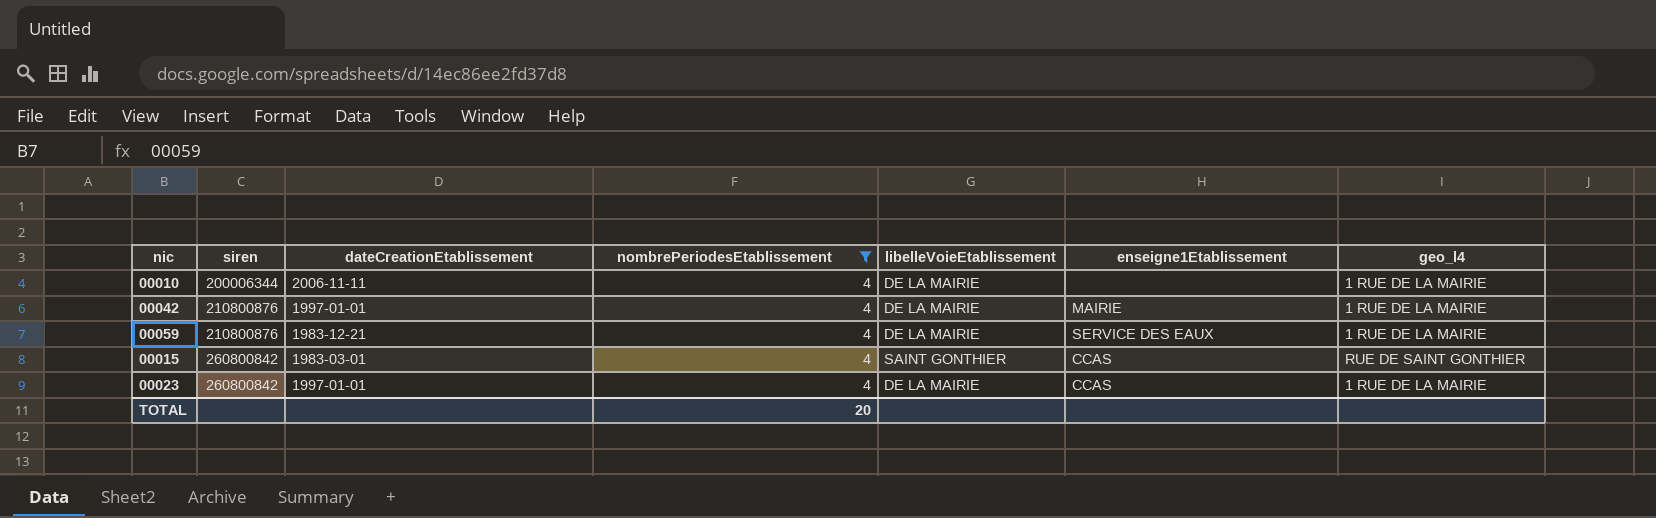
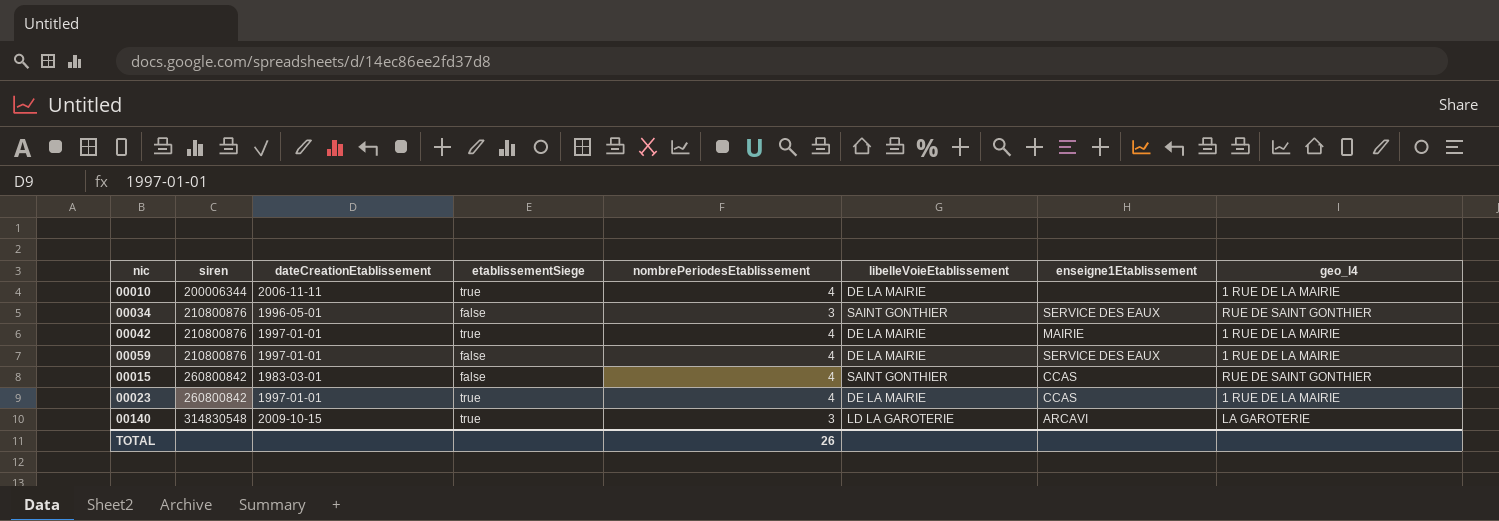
filter: nombrePeriodesEtablissement = 4 -> none
column etablissementSiege | position: none -> 4
00059 | dateCreationEtablissement: 1983-12-21 -> 1997-01-01
TOTAL | nombrePeriodesEtablissement: 20 -> 26

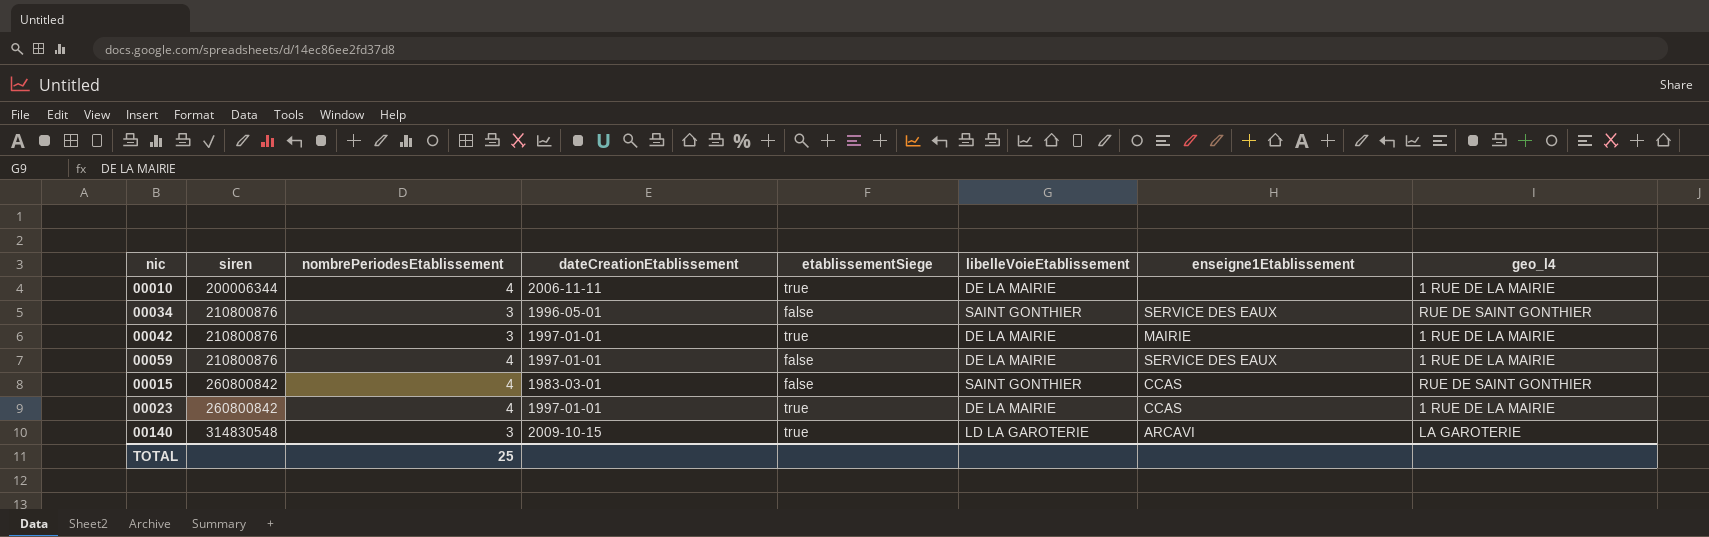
column nombrePeriodesEtablissement | position: 5 -> 3
00042 | nombrePeriodesEtablissement: 4 -> 3
TOTAL | nombrePeriodesEtablissement: 26 -> 25

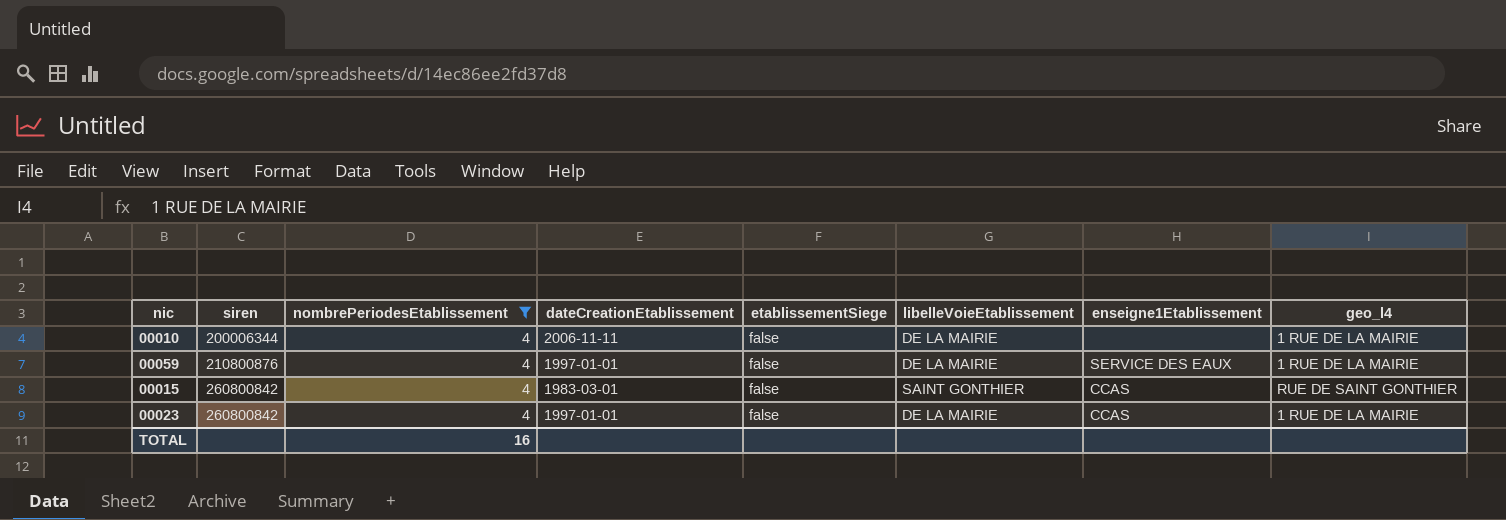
filter: none -> nombrePeriodesEtablissement = 4
00010 | etablissementSiege: true -> false
00023 | etablissementSiege: true -> false
TOTAL | nombrePeriodesEtablissement: 25 -> 16

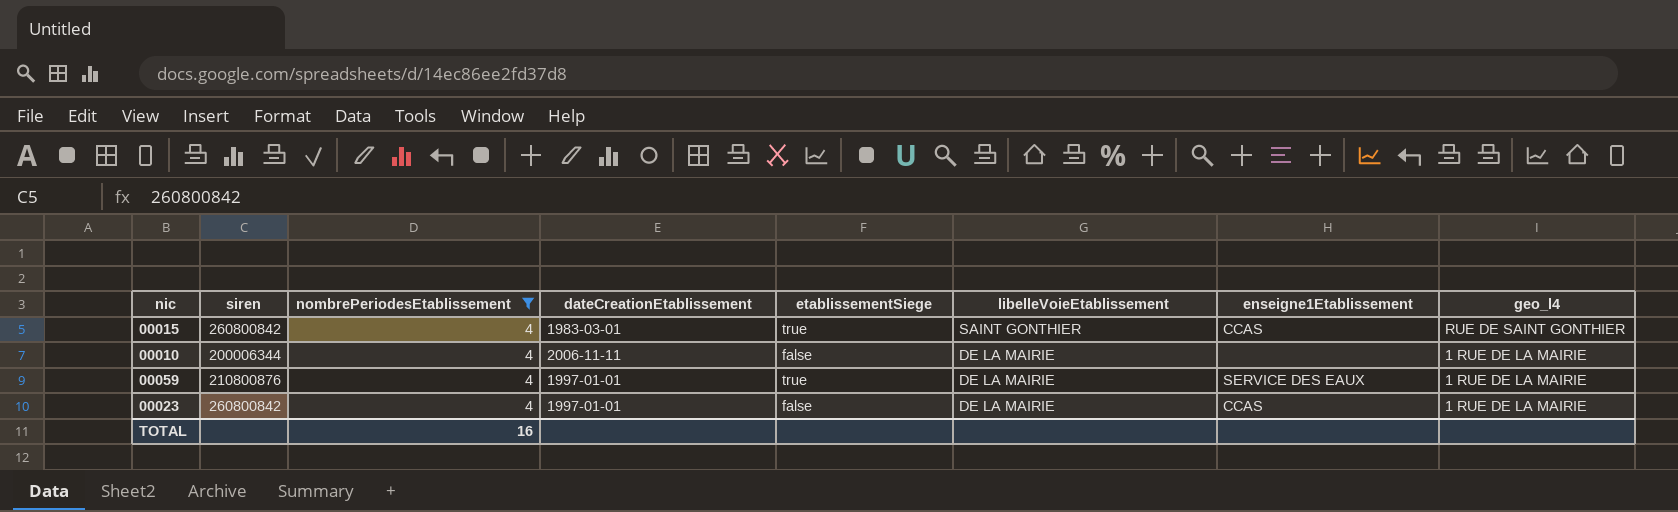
row order: siren ascending -> libelleVoieEtablissement descending
00015 | etablissementSiege: false -> true
00059 | etablissementSiege: false -> true

